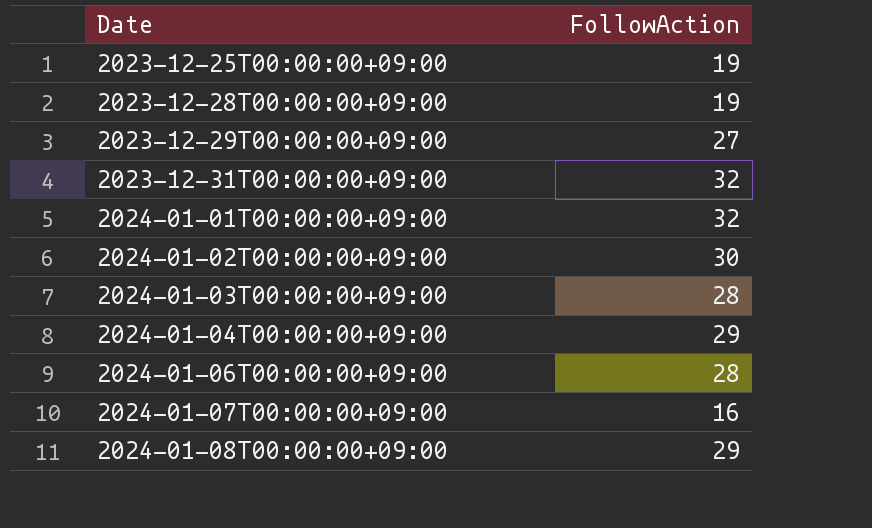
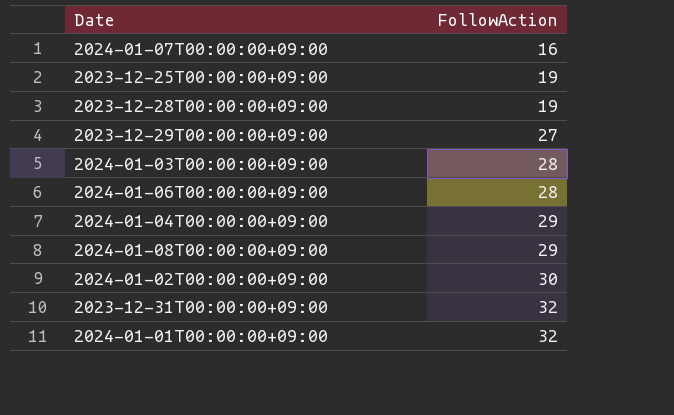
row order: Date ascending -> FollowAction ascending

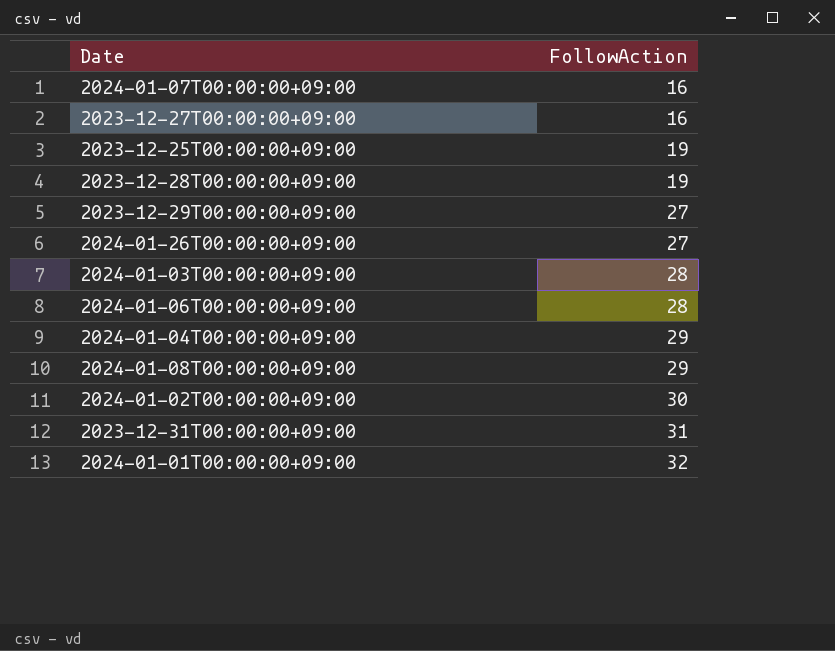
row 2023-12-27T00:00:00+09:00: none -> 16
row 2024-01-26T00:00:00+09:00: none -> 27
2023-12-31T00:00:00+09:00 | FollowAction: 32 -> 31

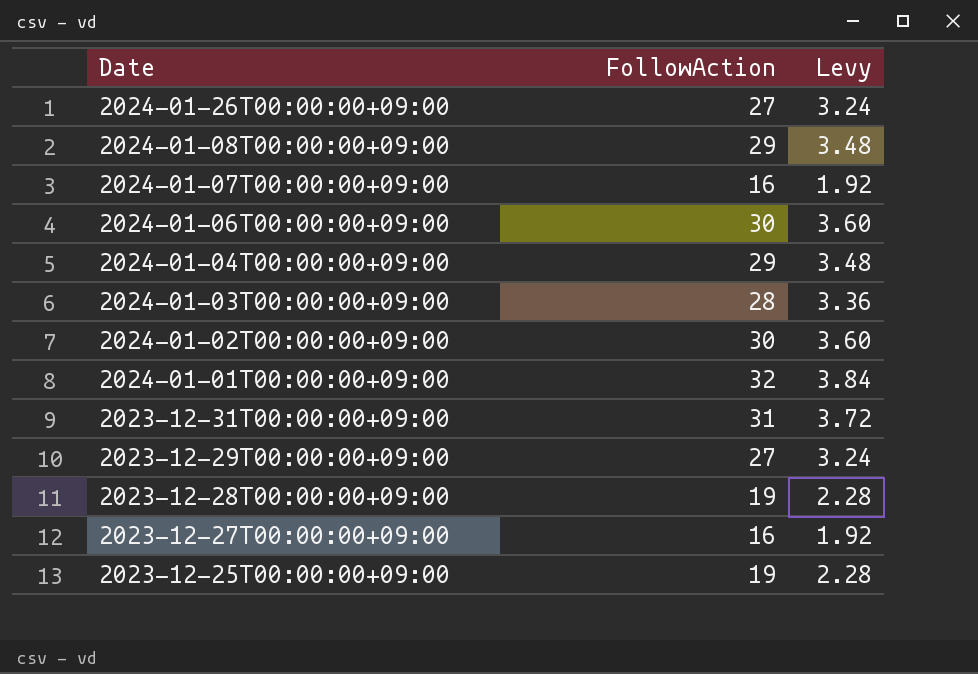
row order: FollowAction ascending -> Date descending
column Levy | formula: none -> [FollowAction] * 0.12
2024-01-06T00:00:00+09:00 | FollowAction: 28 -> 30

